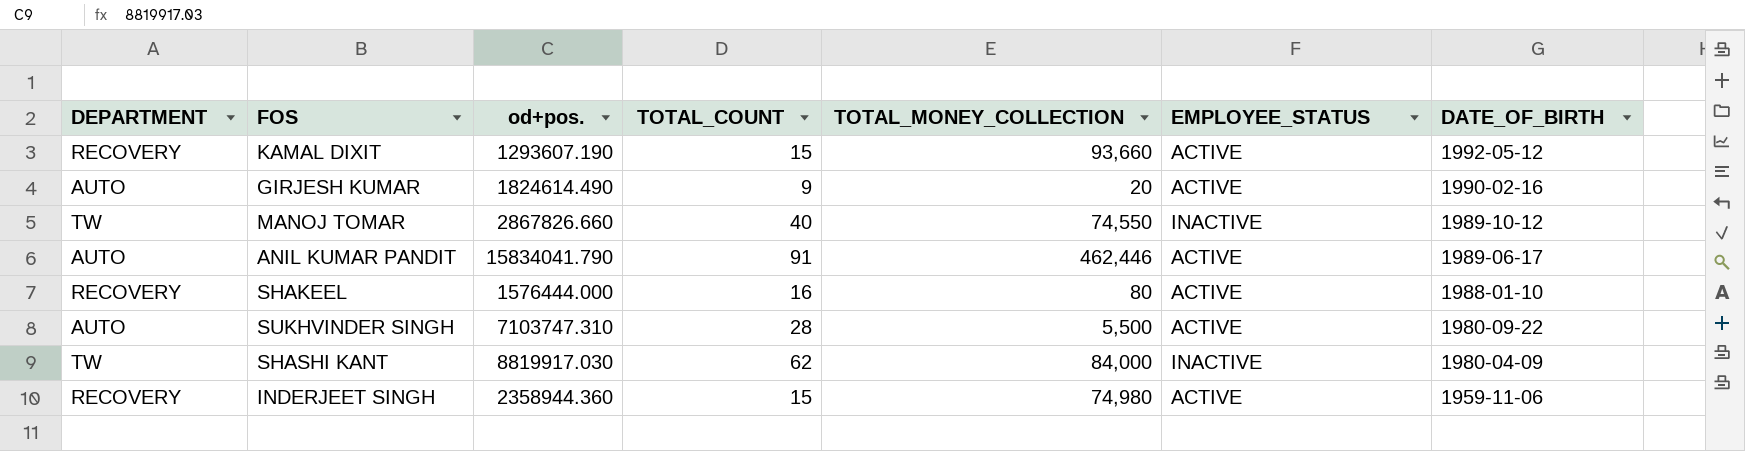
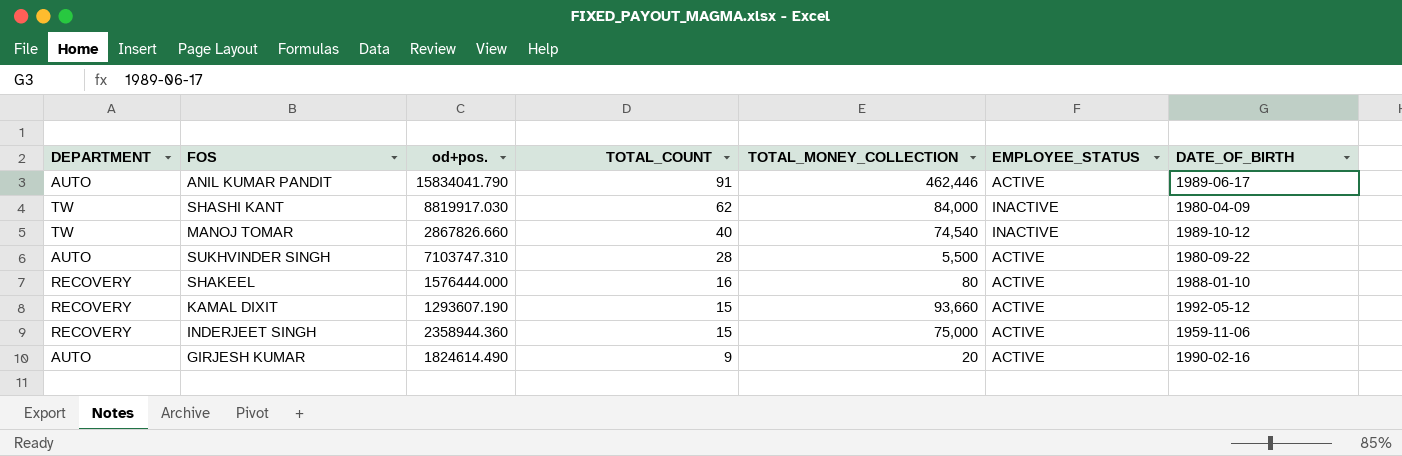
row order: DATE_OF_BIRTH descending -> TOTAL_COUNT descending
MANOJ TOMAR | TOTAL_MONEY_COLLECTION: 74,550 -> 74,540
INDERJEET SINGH | TOTAL_MONEY_COLLECTION: 74,980 -> 75,000

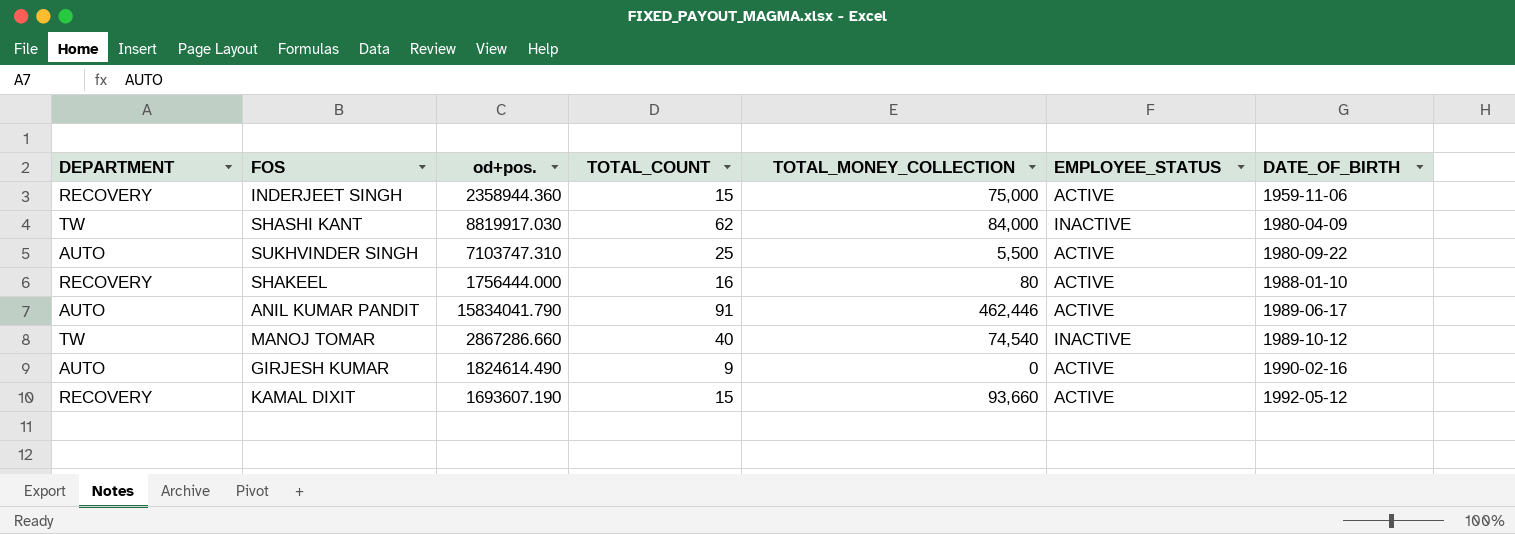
row order: TOTAL_COUNT descending -> DATE_OF_BIRTH ascending
SUKHVINDER SINGH | TOTAL_COUNT: 28 -> 25
SHAKEEL | od+pos.: 1576444.000 -> 1756444.000
MANOJ TOMAR | od+pos.: 2867826.660 -> 2867286.660
GIRJESH KUMAR | TOTAL_MONEY_COLLECTION: 20 -> 0
KAMAL DIXIT | od+pos.: 1293607.190 -> 1693607.190

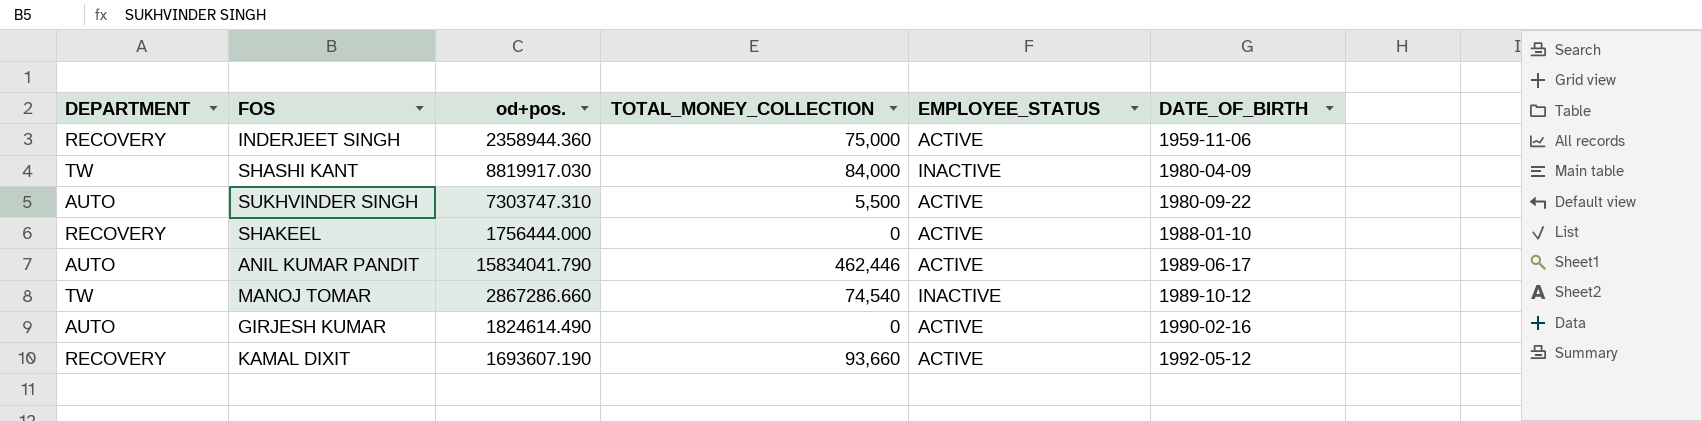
column TOTAL_COUNT | position: 4 -> none
SUKHVINDER SINGH | od+pos.: 7103747.310 -> 7303747.310
SHAKEEL | TOTAL_MONEY_COLLECTION: 80 -> 0

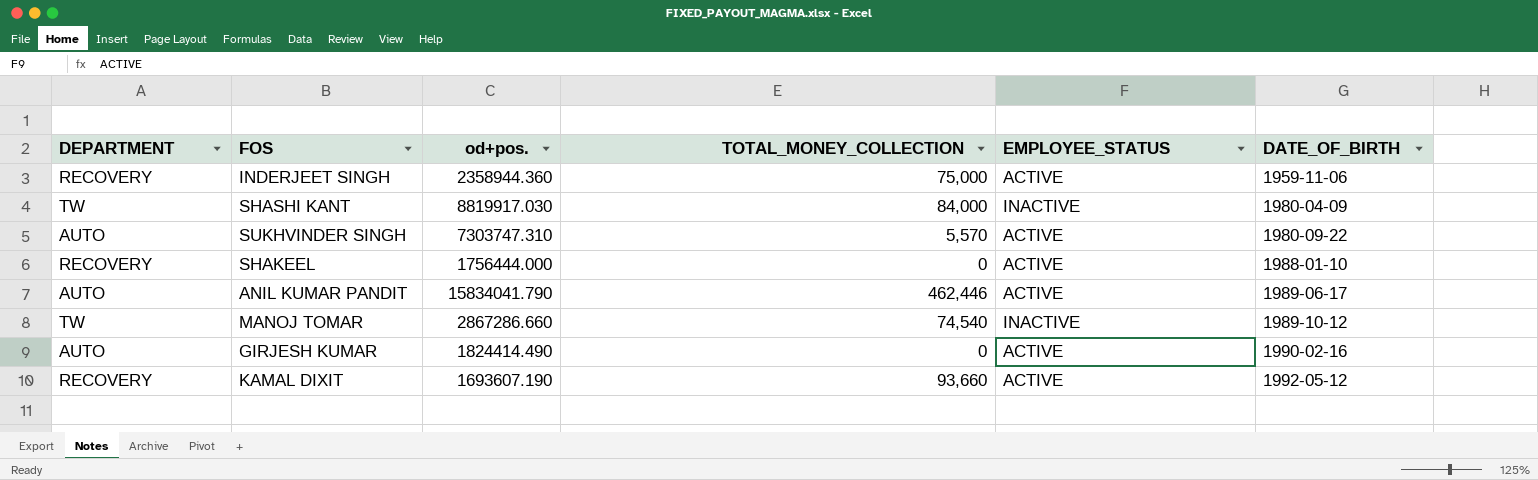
SUKHVINDER SINGH | TOTAL_MONEY_COLLECTION: 5,500 -> 5,570
GIRJESH KUMAR | od+pos.: 1824614.490 -> 1824414.490

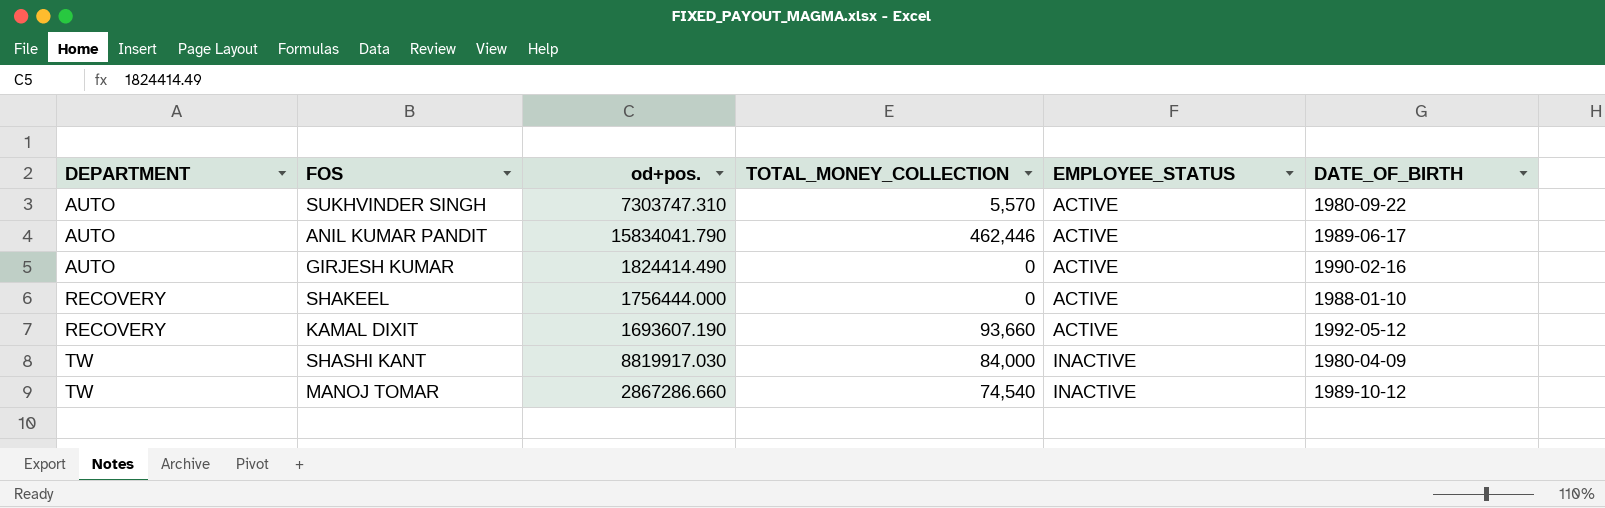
row order: DATE_OF_BIRTH ascending -> DEPARTMENT ascending
row INDERJEET SINGH: RECOVERY | 2358944.360 | 75,000 | ACTIVE | 1959-11-06 -> none

